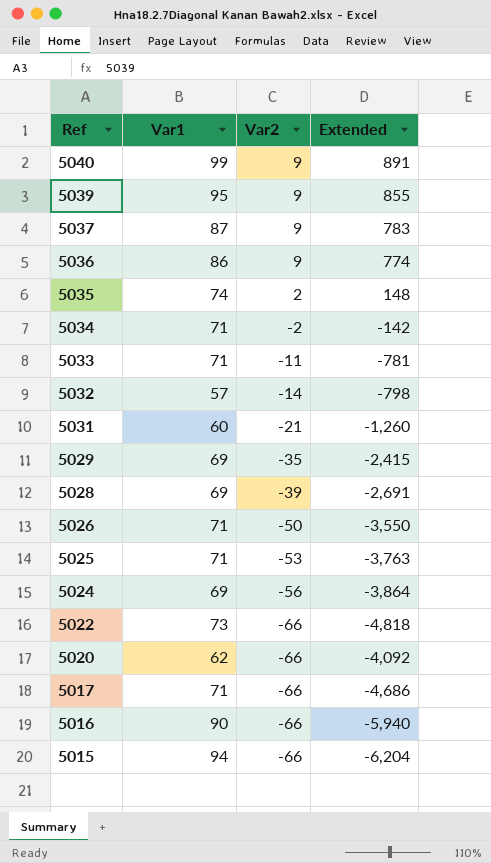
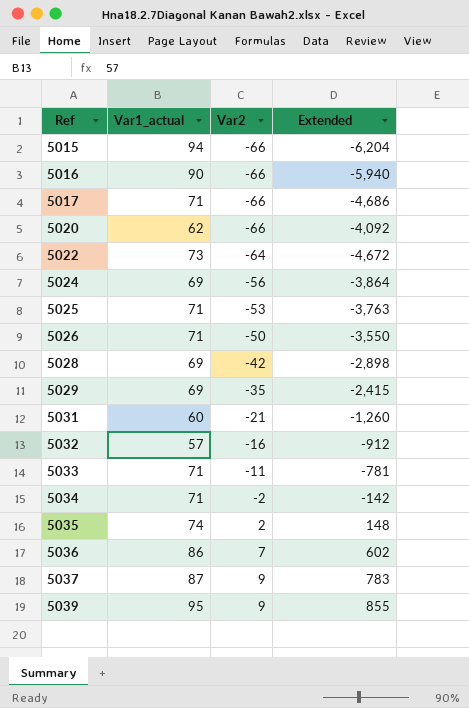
row order: Ref descending -> Ref ascending
column name: Var1 -> Var1_actual
row 5040: 99 | 9 | 891 -> none
5022 | Var2: -66 -> -64
5022 | Extended: -4,818 -> -4,672
5028 | Var2: -39 -> -42
5028 | Extended: -2,691 -> -2,898
5032 | Var2: -14 -> -16
5032 | Extended: -798 -> -912
5036 | Var2: 9 -> 7
5036 | Extended: 774 -> 602

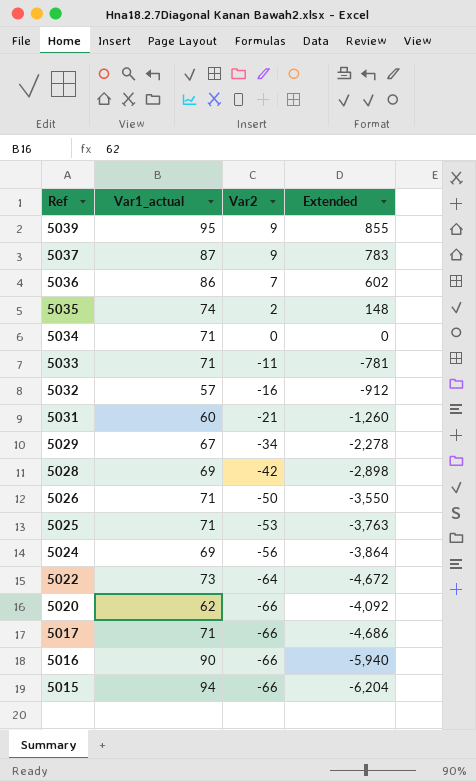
row order: Ref ascending -> Ref descending
5034 | Var2: -2 -> 0
5034 | Extended: -142 -> 0
5029 | Var1_actual: 69 -> 67
5029 | Var2: -35 -> -34
5029 | Extended: -2,415 -> -2,278

